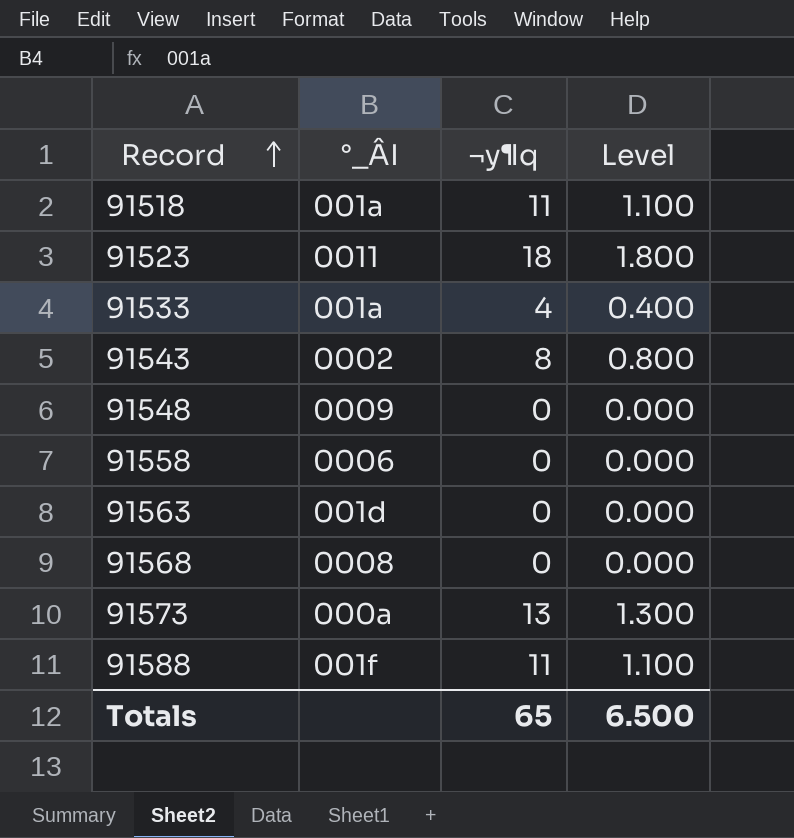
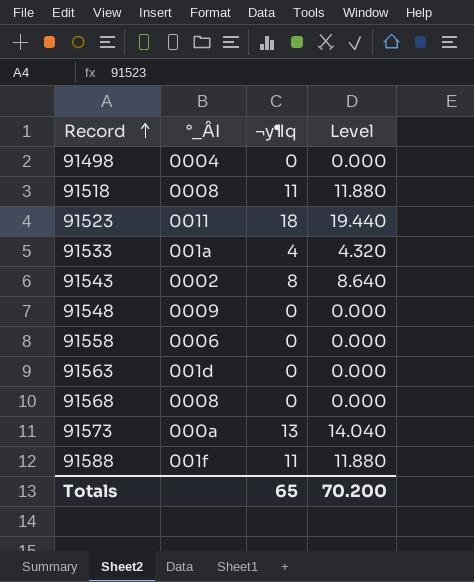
column Level | formula: [¬y¶q] * 0.1 -> [¬y¶q] * 1.08
row 91498: none -> 0004 | 0 | 0.000
91518 | °_ÂI: 001a -> 0008
Totals | Level: 6.500 -> 70.200

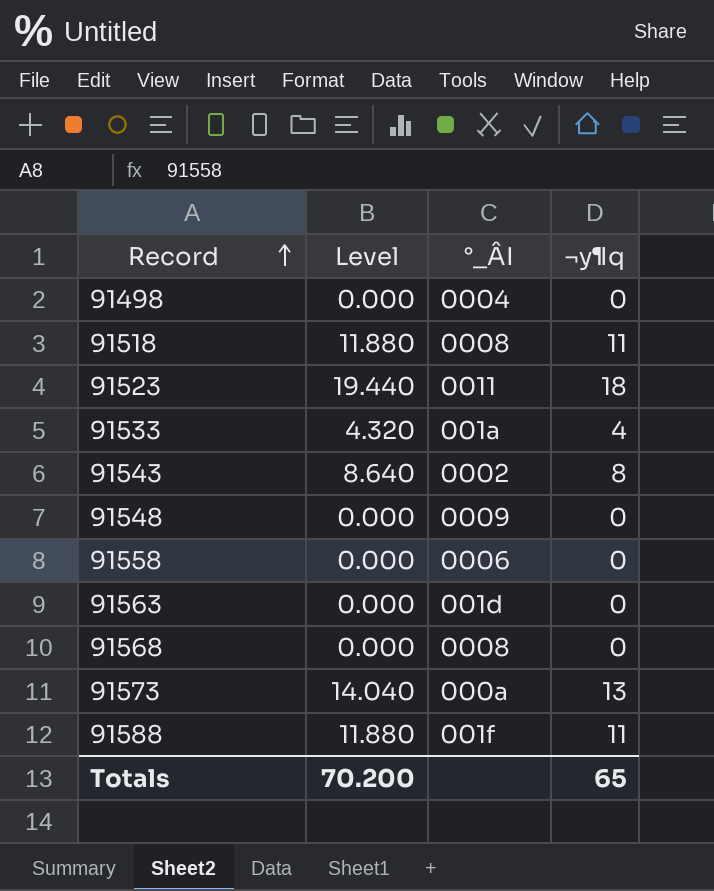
column Level | position: 4 -> 2

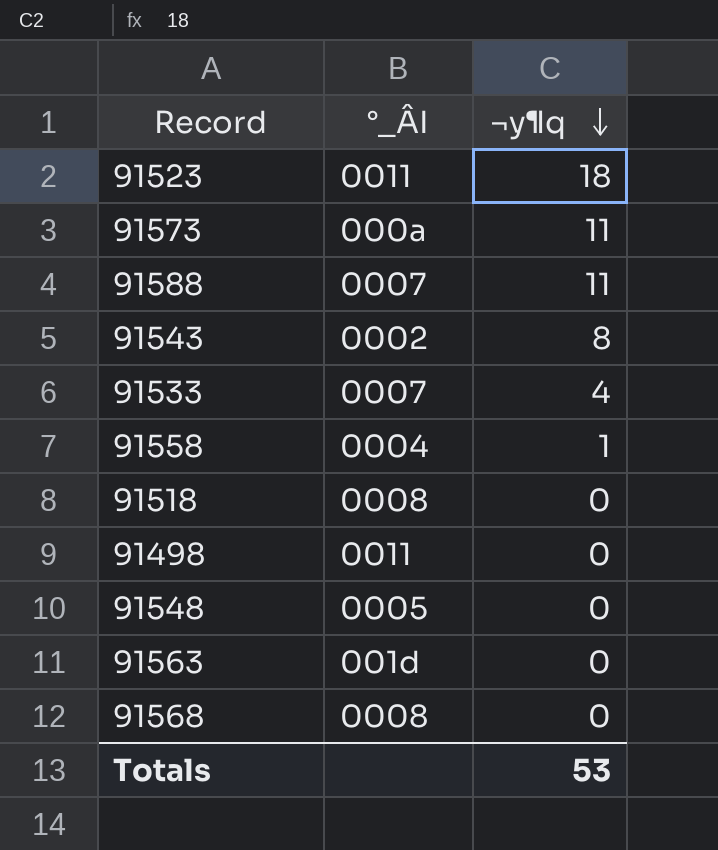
row order: Record ascending -> ¬y¶q descending
column Level | formula: [¬y¶q] * 1.08 -> none
91573 | ¬y¶q: 13 -> 11
91588 | °_ÂI: 001f -> 0007
91533 | °_ÂI: 001a -> 0007
91558 | °_ÂI: 0006 -> 0004
91558 | ¬y¶q: 0 -> 1
91518 | ¬y¶q: 11 -> 0
91498 | °_ÂI: 0004 -> 0011
91548 | °_ÂI: 0009 -> 0005
Totals | ¬y¶q: 65 -> 53

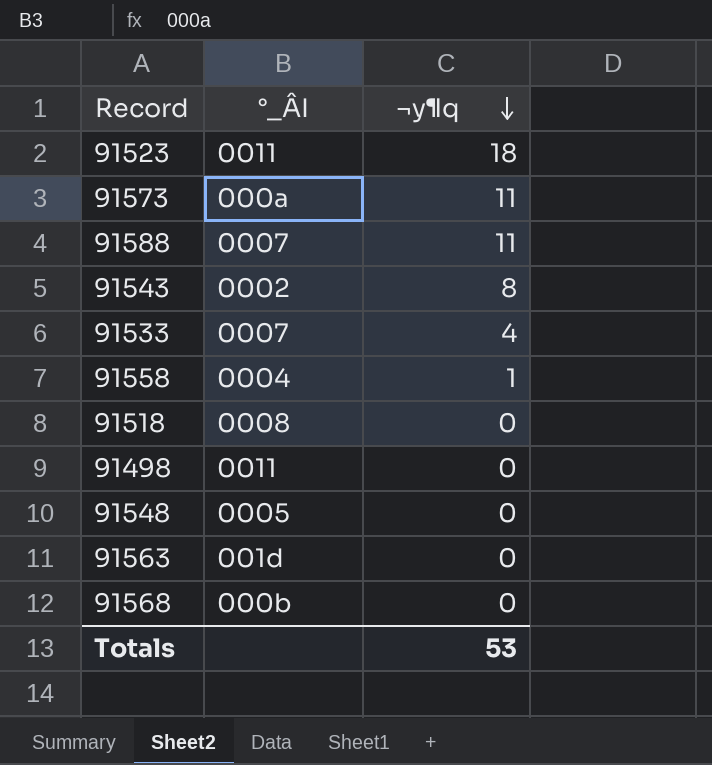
91568 | °_ÂI: 0008 -> 000b

